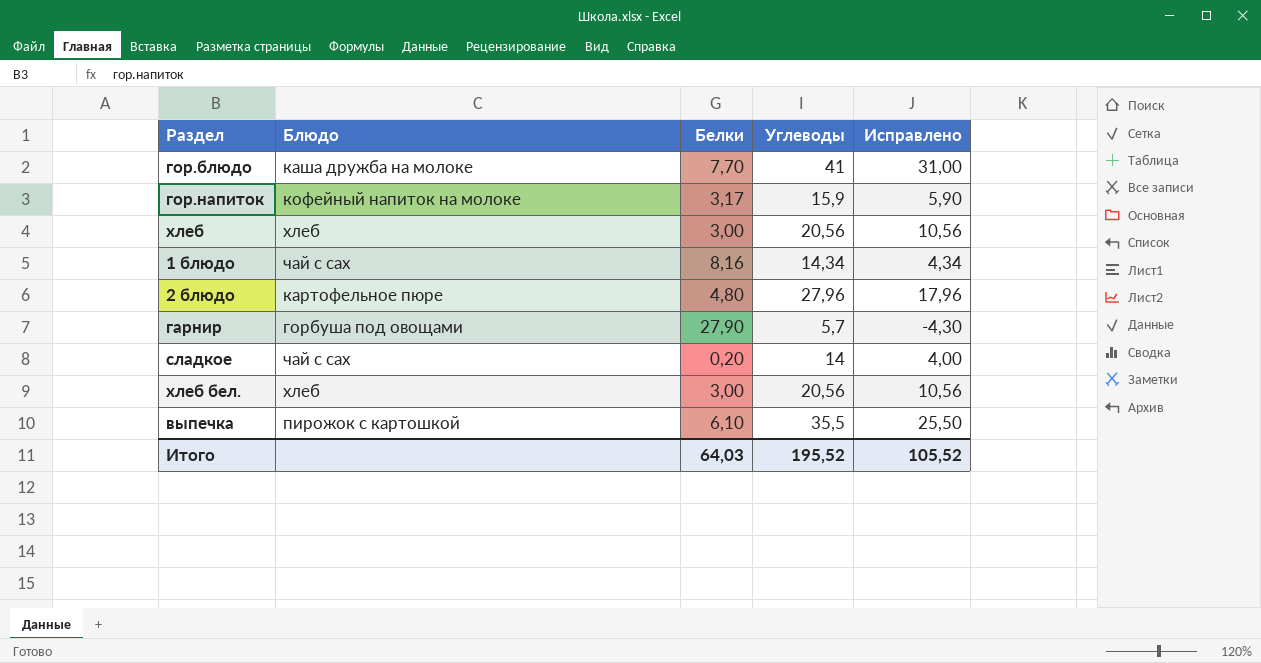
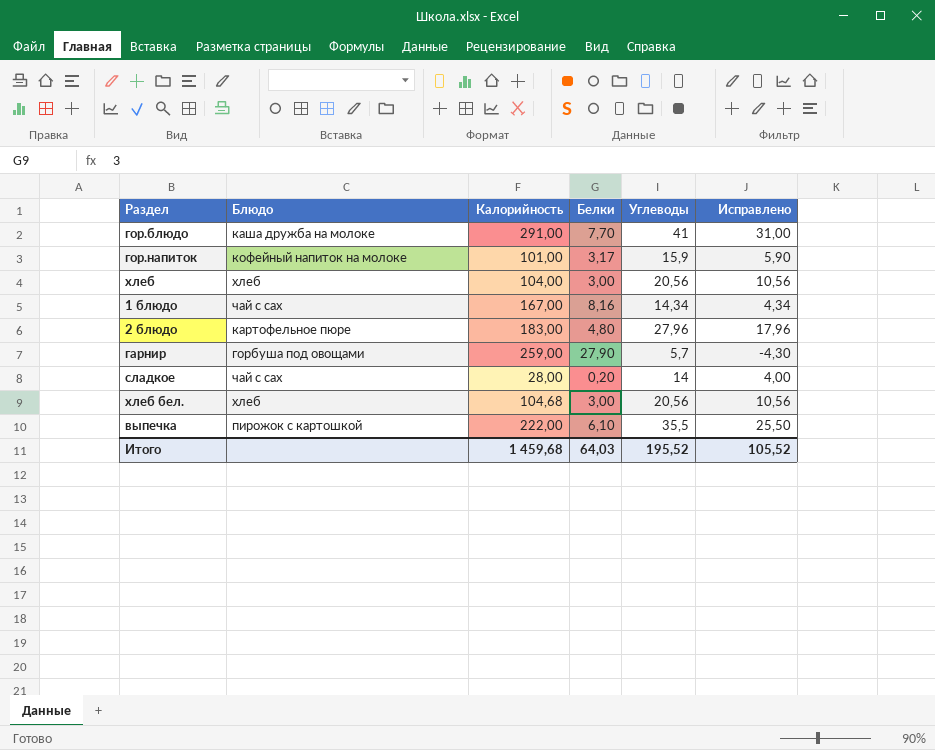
column Калорийность | position: none -> 3

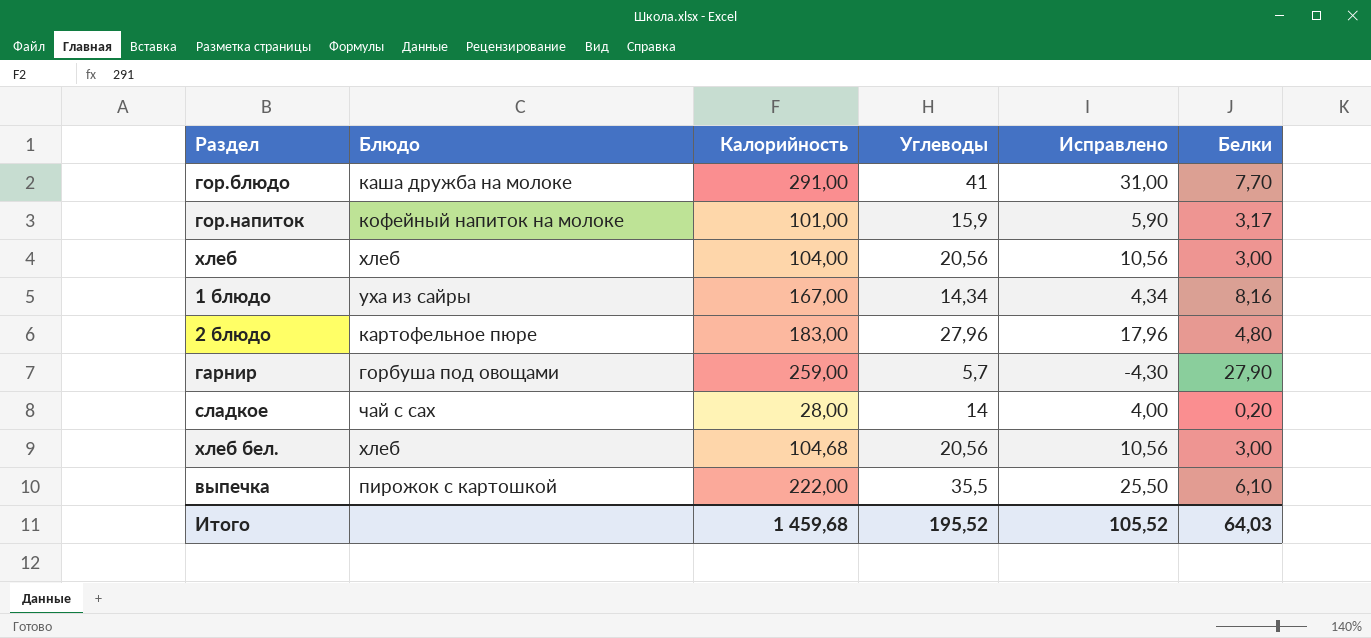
column Белки | position: 4 -> 6
1 блюдо | Блюдо: чай с сах -> уха из сайры

